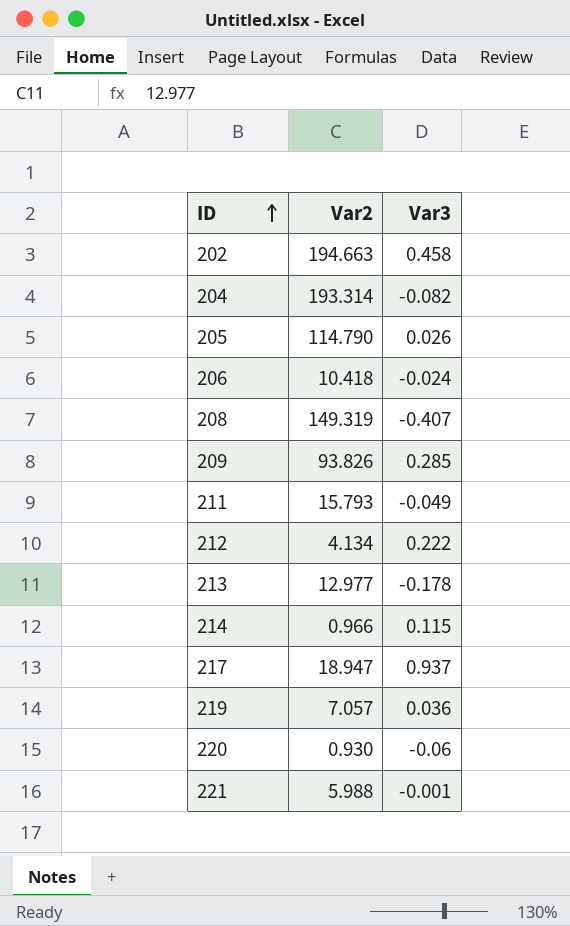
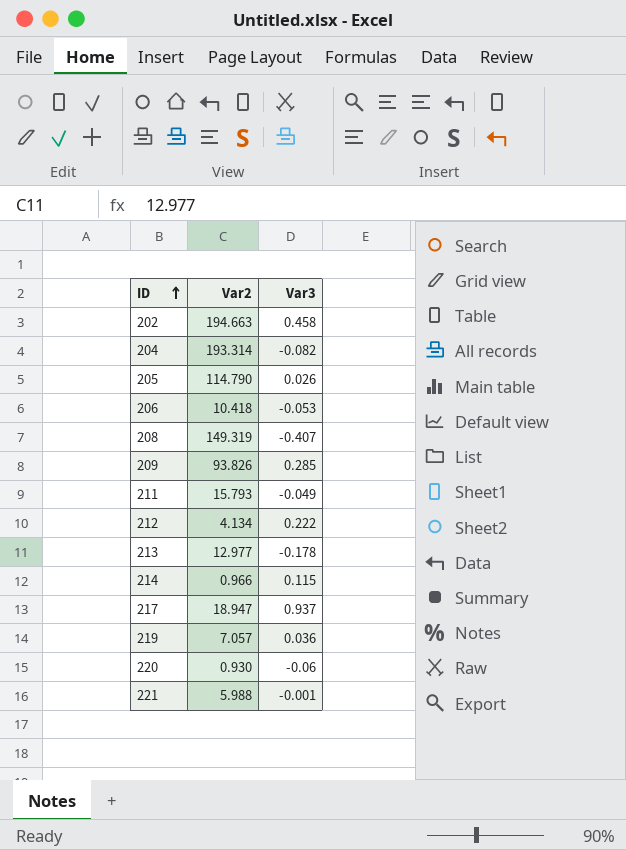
206 | Var3: -0.024 -> -0.053

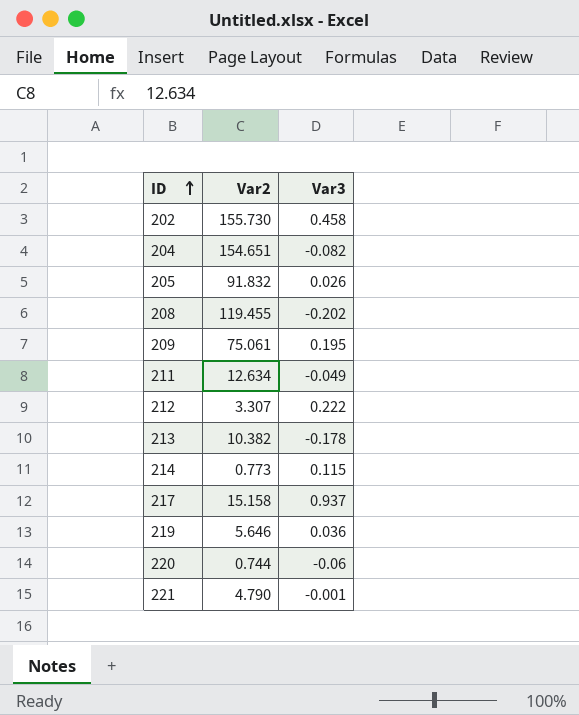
row 206: 10.418 | -0.053 -> none
202 | Var2: 194.663 -> 155.730
204 | Var2: 193.314 -> 154.651
205 | Var2: 114.790 -> 91.832
208 | Var2: 149.319 -> 119.455
208 | Var3: -0.407 -> -0.202
209 | Var2: 93.826 -> 75.061
209 | Var3: 0.285 -> 0.195
211 | Var2: 15.793 -> 12.634
212 | Var2: 4.134 -> 3.307
213 | Var2: 12.977 -> 10.382
214 | Var2: 0.966 -> 0.773
217 | Var2: 18.947 -> 15.158
219 | Var2: 7.057 -> 5.646
220 | Var2: 0.930 -> 0.744
221 | Var2: 5.988 -> 4.790

